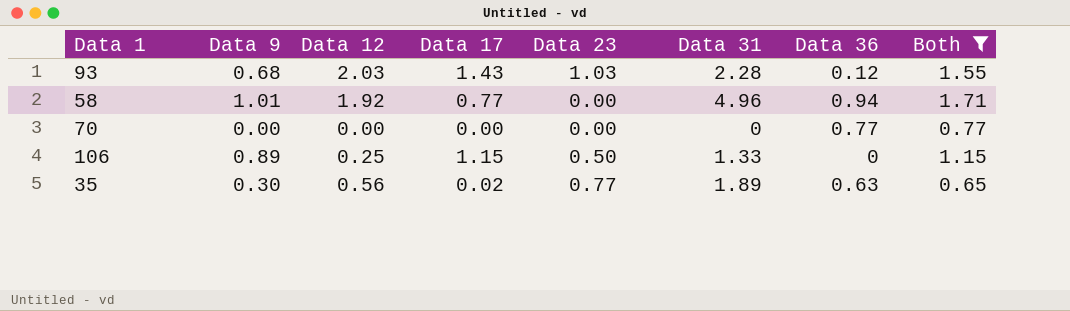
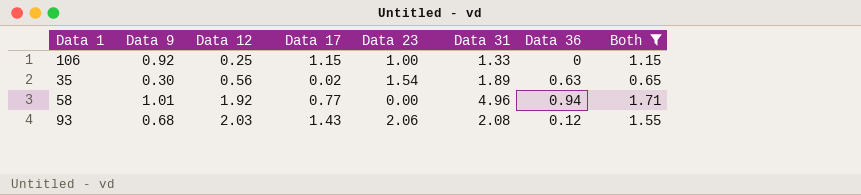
row order: none -> Data 12 ascending
row 70: 0.00 | 0.00 | 0.00 | 0.00 | 0 | 0.77 | 0.77 -> none
106 | Data 9: 0.89 -> 0.92
106 | Data 23: 0.50 -> 1.00
35 | Data 23: 0.77 -> 1.54
93 | Data 23: 1.03 -> 2.06
93 | Data 31: 2.28 -> 2.08

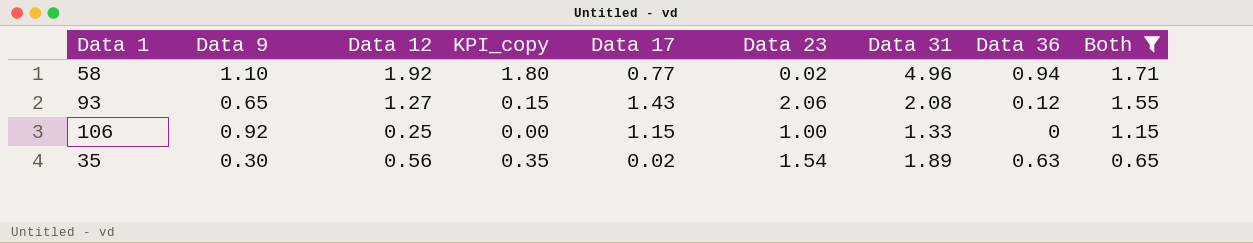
row order: Data 12 ascending -> Both descending
column KPI_copy | formula: none -> [Data 12] * [Data 36]
58 | Data 9: 1.01 -> 1.10
58 | Data 23: 0.00 -> 0.02
93 | Data 9: 0.68 -> 0.65
93 | Data 12: 2.03 -> 1.27

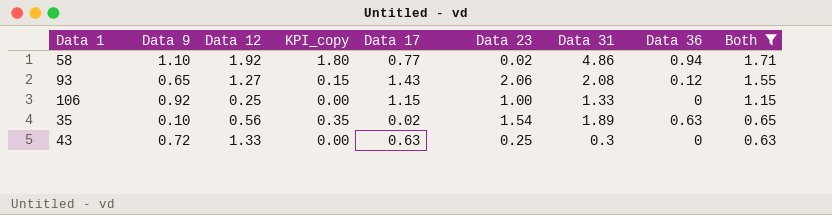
58 | Data 31: 4.96 -> 4.86
35 | Data 9: 0.30 -> 0.10
row 43: none -> 0.72 | 1.33 | 0.00 | 0.63 | 0.25 | 0.3 | 0 | 0.63

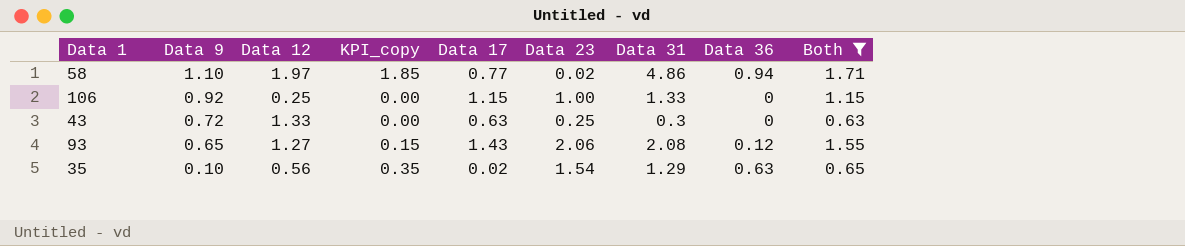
row order: Both descending -> Data 9 descending
58 | Data 12: 1.92 -> 1.97
58 | KPI_copy: 1.80 -> 1.85
35 | Data 31: 1.89 -> 1.29

